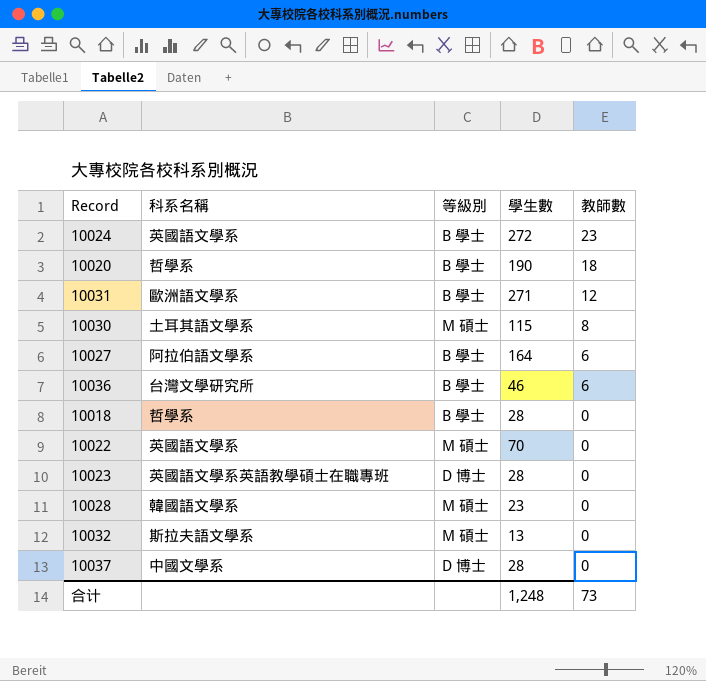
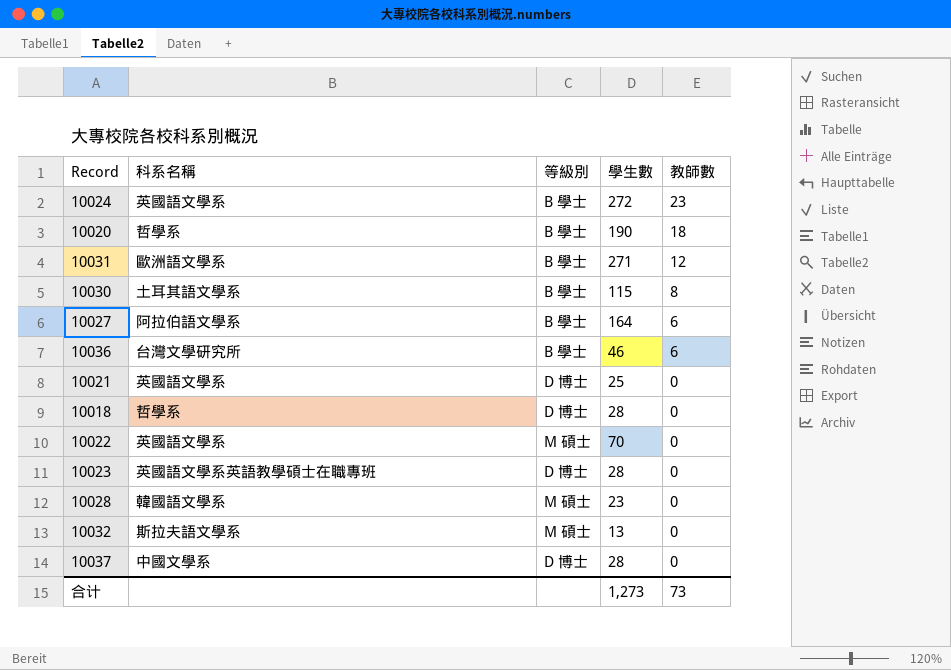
10030 | 等級別: M 碩士 -> B 學士
row 10021: none -> 英國語文學系 | D 博士 | 25 | 0
10018 | 等級別: B 學士 -> D 博士
合计 | 學生數: 1,248 -> 1,273

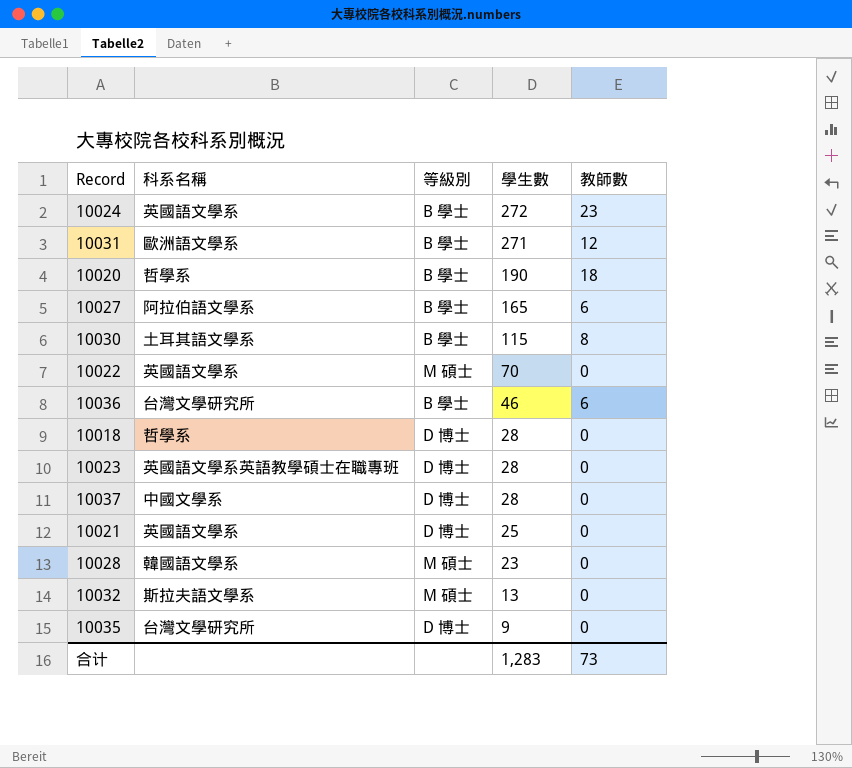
row order: 教師數 descending -> 學生數 descending
10027 | 學生數: 164 -> 165
row 10035: none -> 台灣文學研究所 | D 博士 | 9 | 0
合计 | 學生數: 1,273 -> 1,283

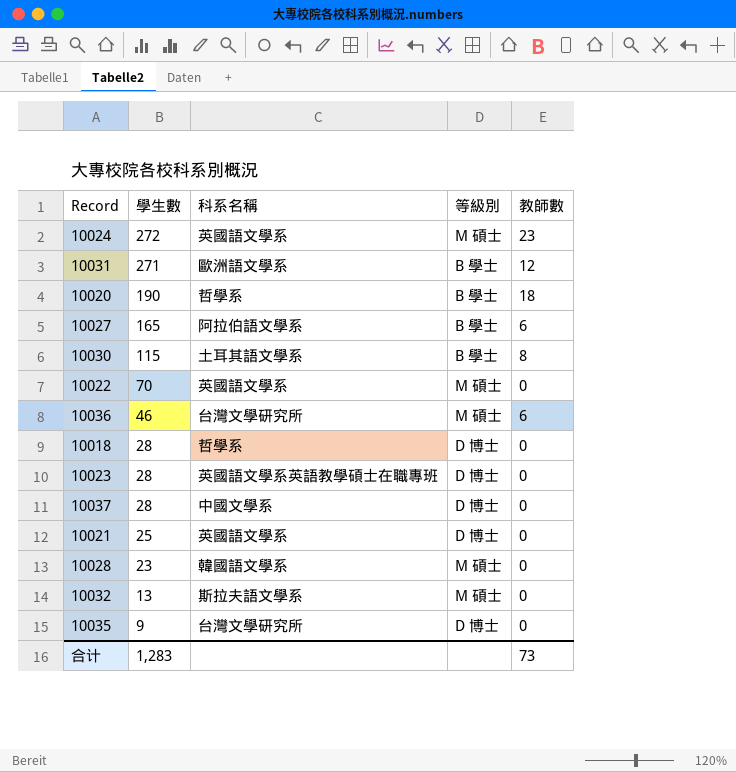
column 學生數 | position: 4 -> 2
10024 | 等級別: B 學士 -> M 碩士
10036 | 等級別: B 學士 -> M 碩士

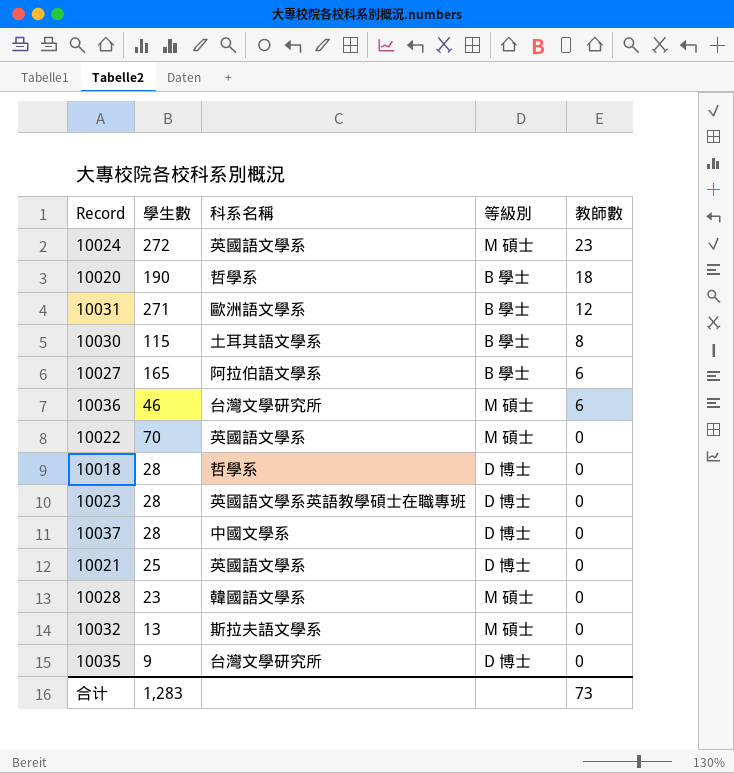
row order: 學生數 descending -> 教師數 descending

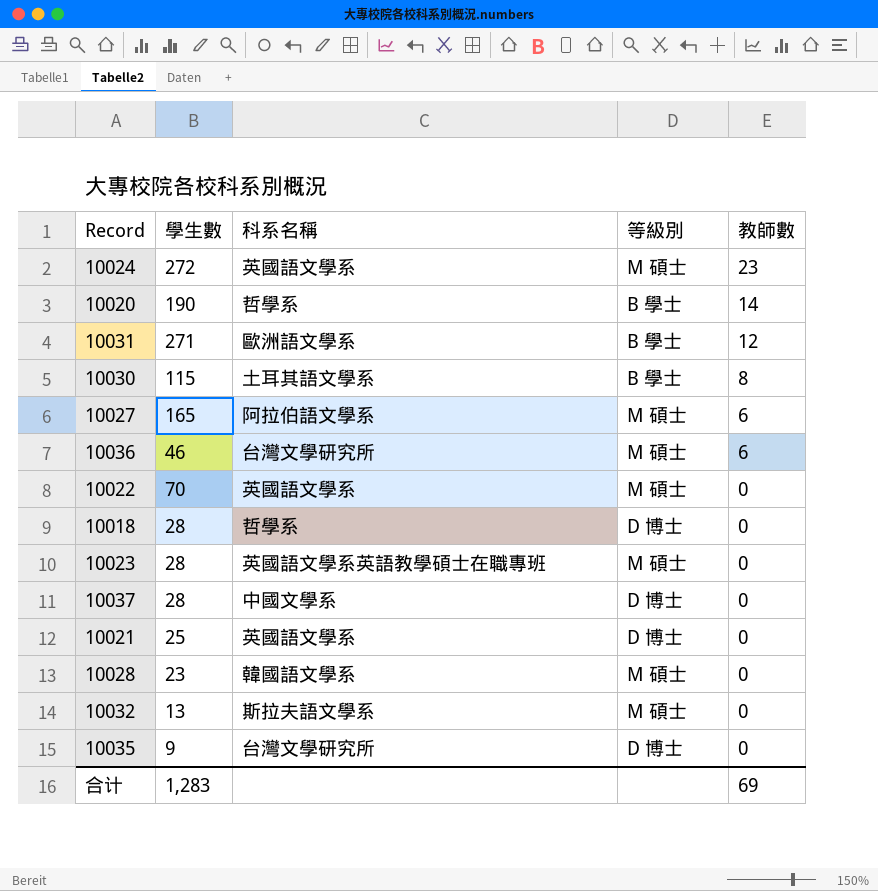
10020 | 教師數: 18 -> 14
10027 | 等級別: B 學士 -> M 碩士
10023 | 等級別: D 博士 -> M 碩士
合计 | 教師數: 73 -> 69

